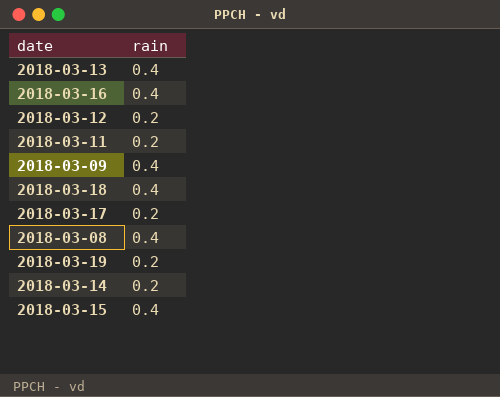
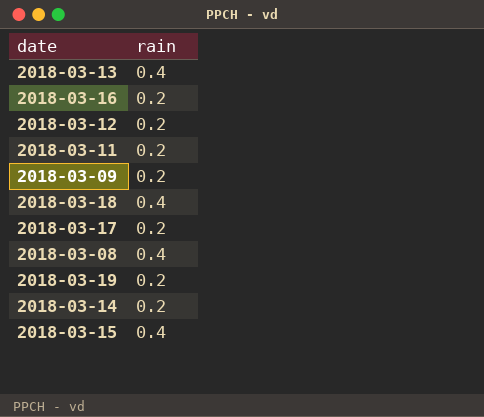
2018-03-16 | rain: 0.4 -> 0.2
2018-03-09 | rain: 0.4 -> 0.2

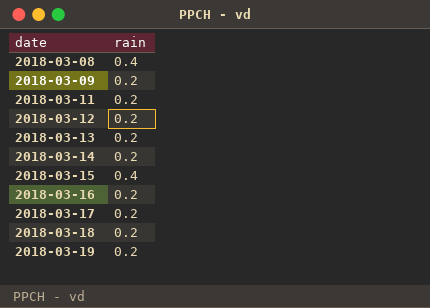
row order: none -> date ascending
2018-03-13 | rain: 0.4 -> 0.2
2018-03-18 | rain: 0.4 -> 0.2

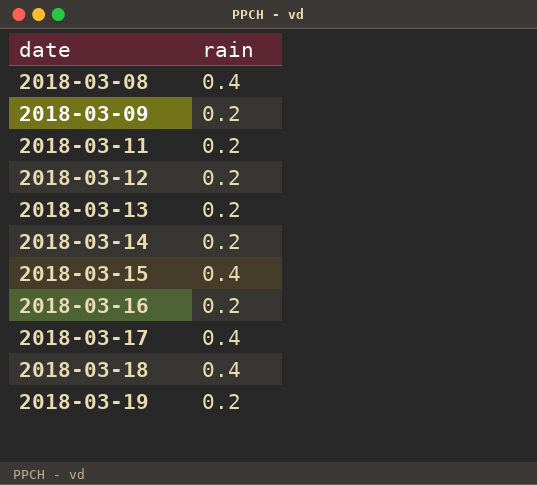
2018-03-17 | rain: 0.2 -> 0.4
2018-03-18 | rain: 0.2 -> 0.4

